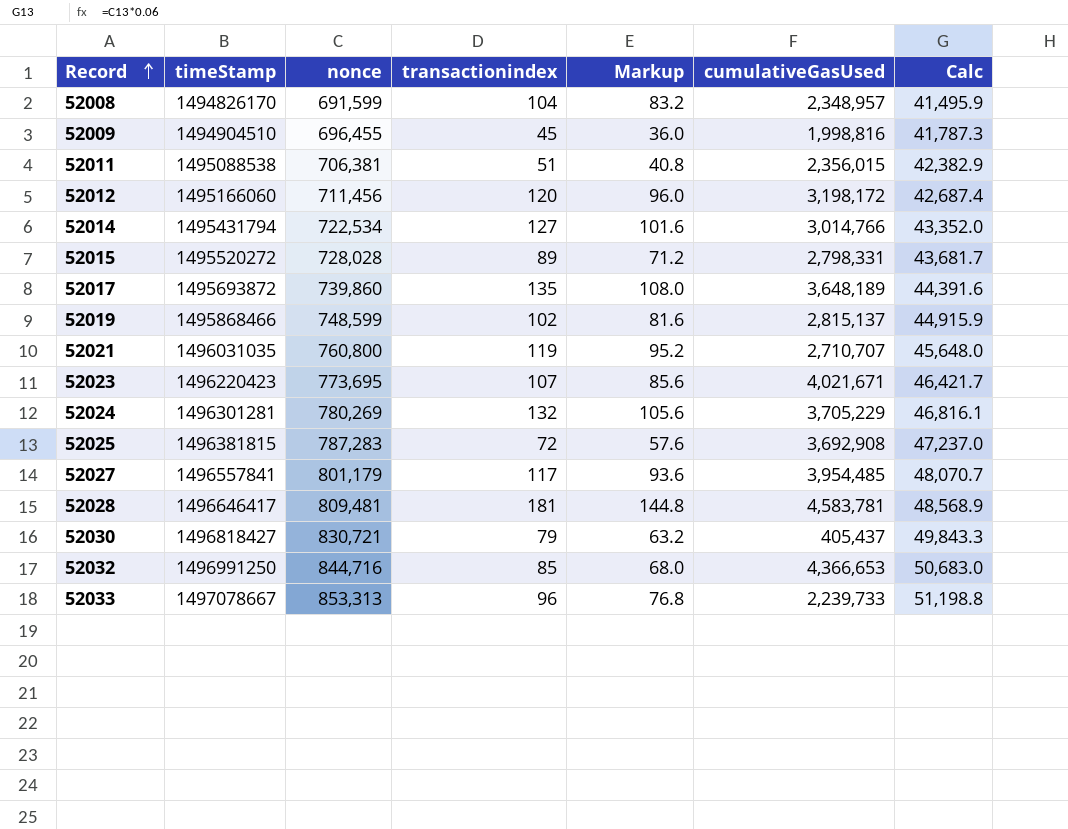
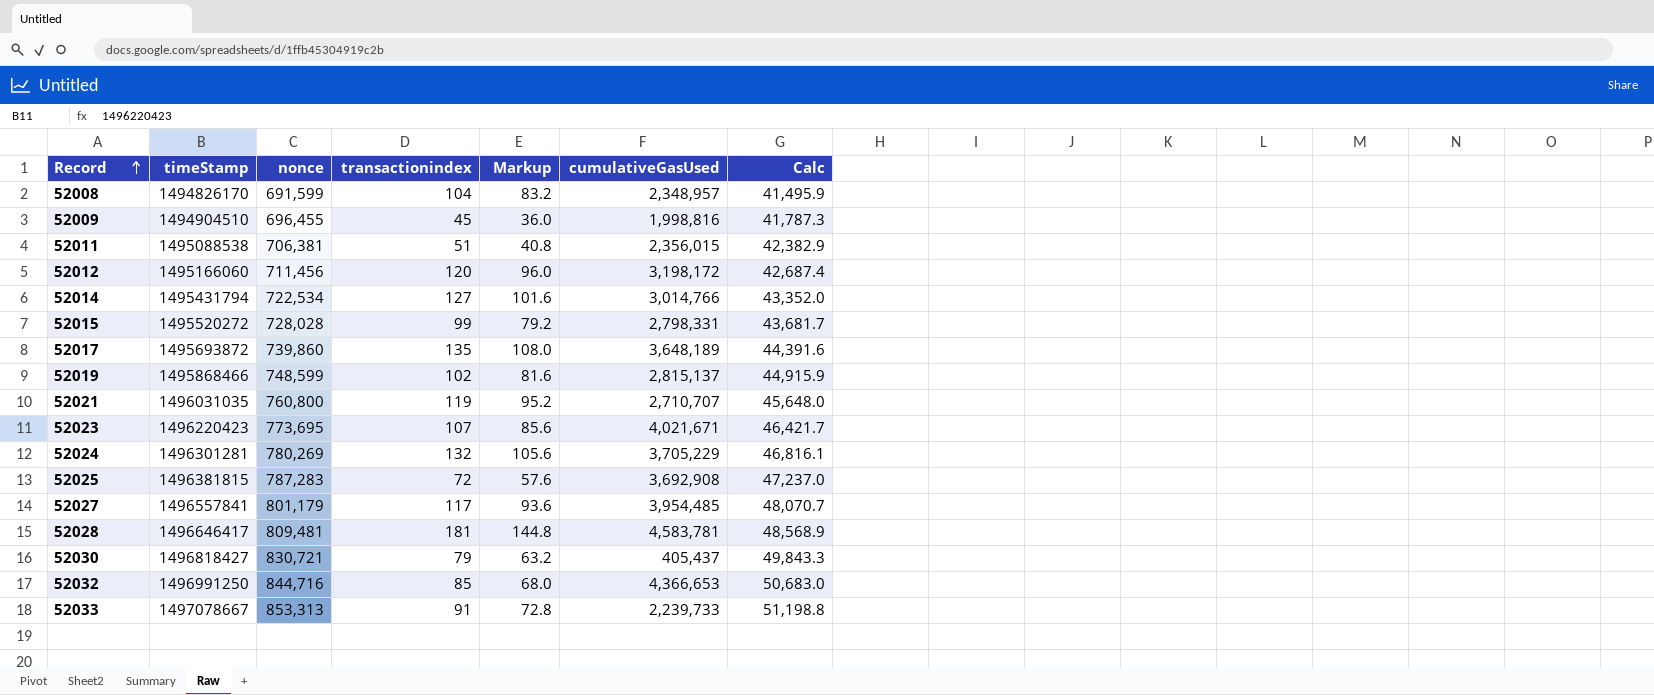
52015 | transactionindex: 89 -> 99
52015 | Markup: 71.2 -> 79.2
52033 | transactionindex: 96 -> 91
52033 | Markup: 76.8 -> 72.8

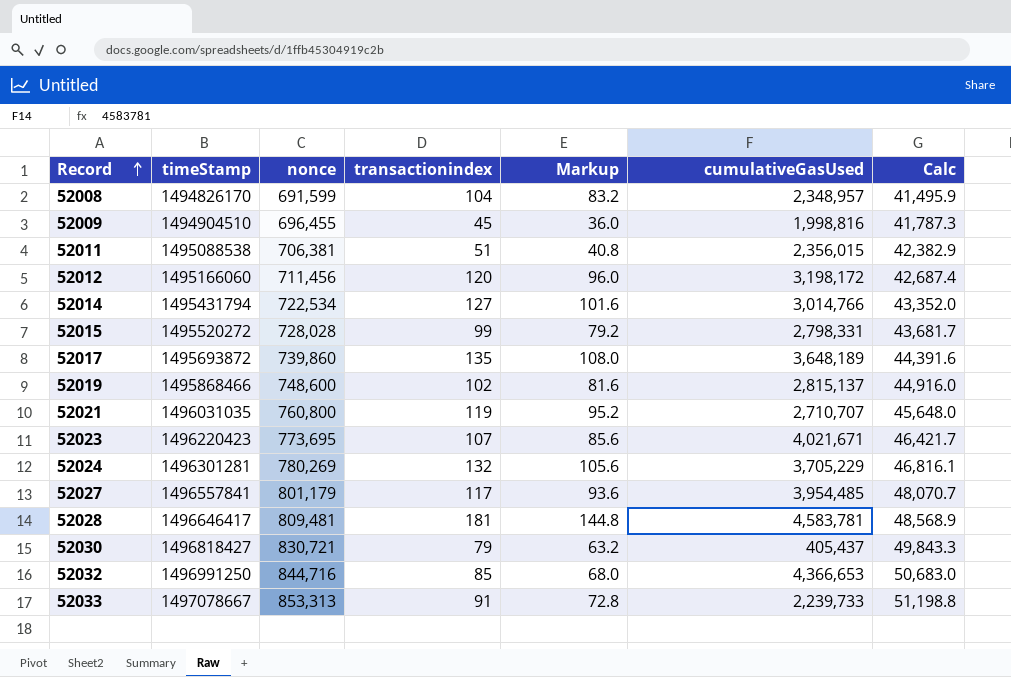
row 52025: 1496381815 | 787,283 | 72 | 57.6 | 3,692,908 | 47,237.0 -> none
52019 | nonce: 748,599 -> 748,600
52019 | Calc: 44,915.9 -> 44,916.0

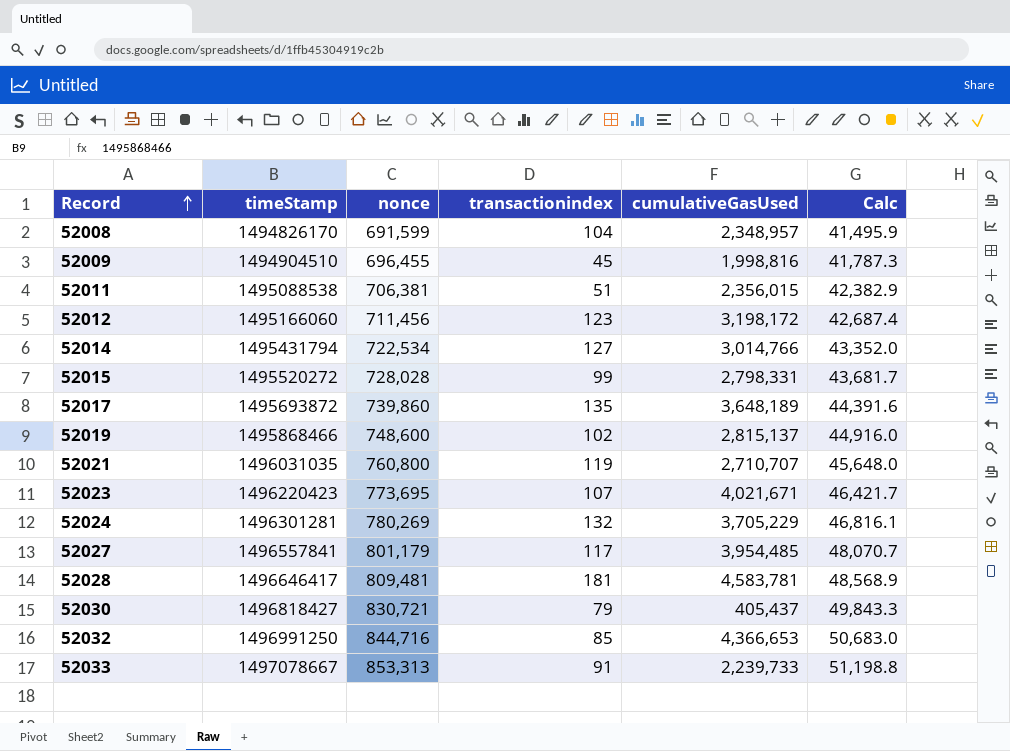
column Markup | formula: [transactionindex] * 0.8 -> none
52012 | transactionindex: 120 -> 123

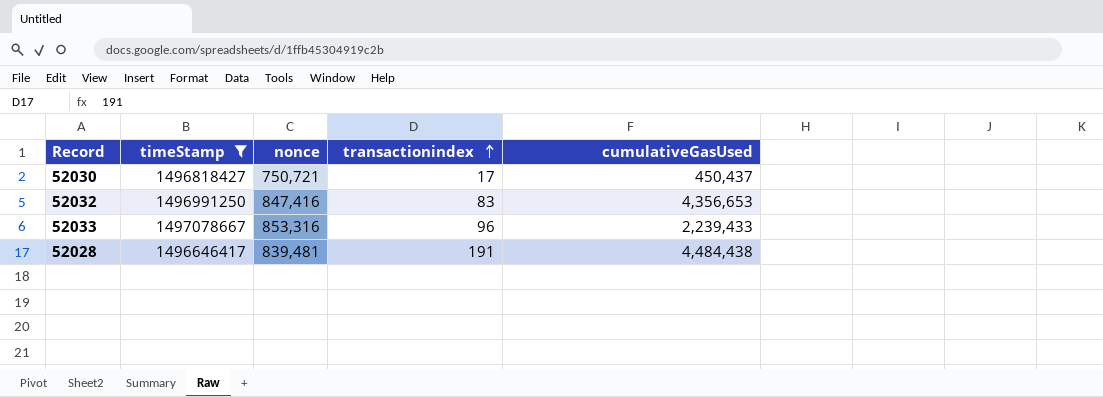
filter: none -> timeStamp >= 1496646417
row order: Record ascending -> transactionindex ascending
column Calc | formula: [nonce] * 0.06 -> none
52030 | nonce: 830,721 -> 750,721
52030 | transactionindex: 79 -> 17
52030 | cumulativeGasUsed: 405,437 -> 450,437
52032 | nonce: 844,716 -> 847,416
52032 | transactionindex: 85 -> 83
52032 | cumulativeGasUsed: 4,366,653 -> 4,356,653
52033 | nonce: 853,313 -> 853,316
52033 | transactionindex: 91 -> 96
52033 | cumulativeGasUsed: 2,239,733 -> 2,239,433
52028 | nonce: 809,481 -> 839,481
52028 | transactionindex: 181 -> 191
52028 | cumulativeGasUsed: 4,583,781 -> 4,484,438

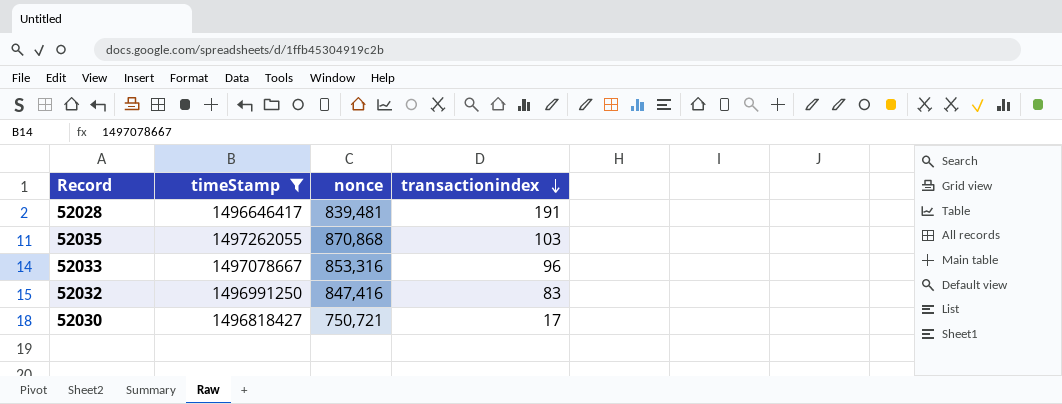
row order: transactionindex ascending -> transactionindex descending
column cumulativeGasUsed | position: 5 -> none
row 52035: none -> 1497262055 | 870,868 | 103

